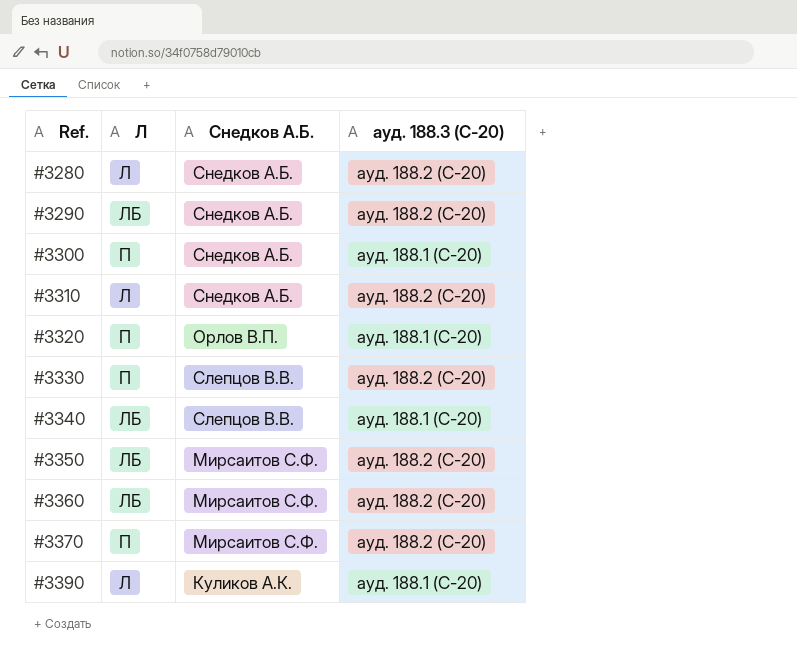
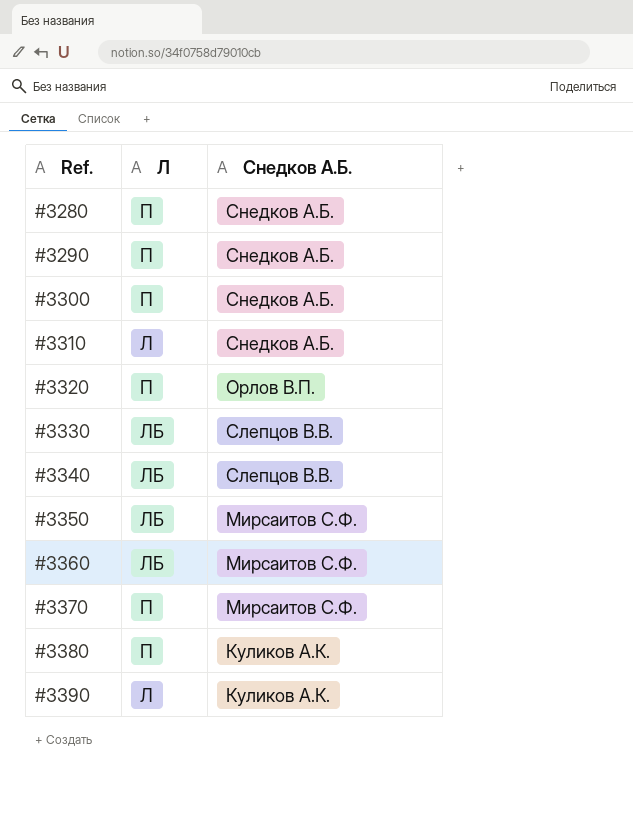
column ауд. 188.3 (С-20) | position: 4 -> none
#3280 | Л: Л -> П
#3290 | Л: ЛБ -> П
#3330 | Л: П -> ЛБ
row #3380: none -> П | Куликов А.К.

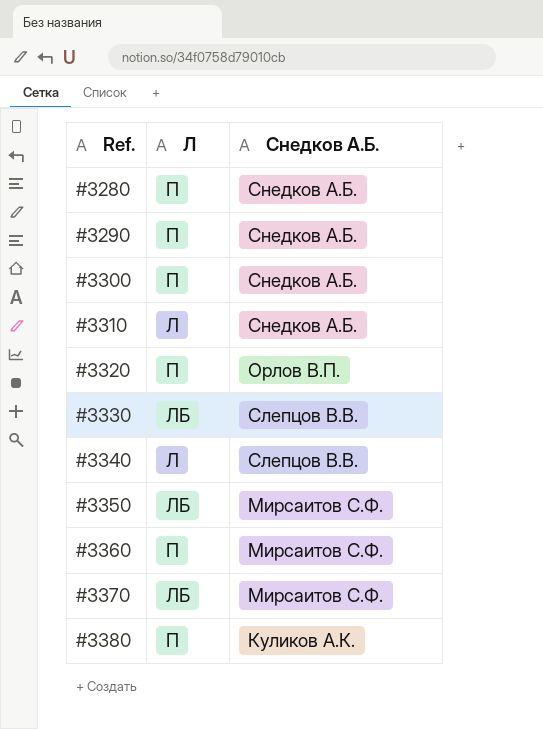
row #3390: Л | Куликов А.К. -> none
#3340 | Л: ЛБ -> Л
#3360 | Л: ЛБ -> П
#3370 | Л: П -> ЛБ

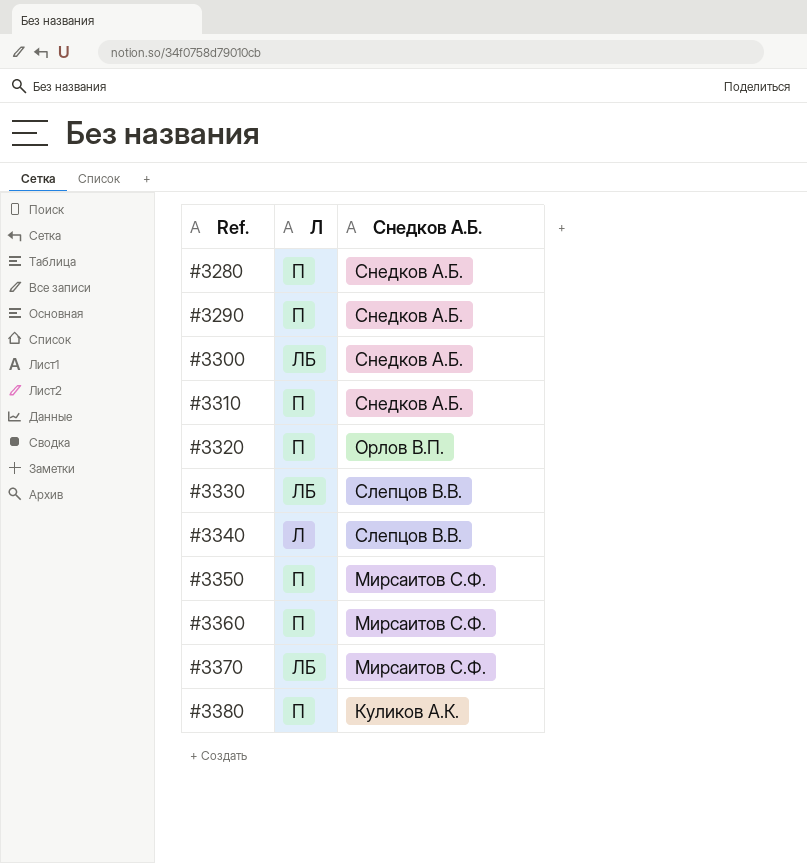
#3300 | Л: П -> ЛБ
#3310 | Л: Л -> П
#3350 | Л: ЛБ -> П

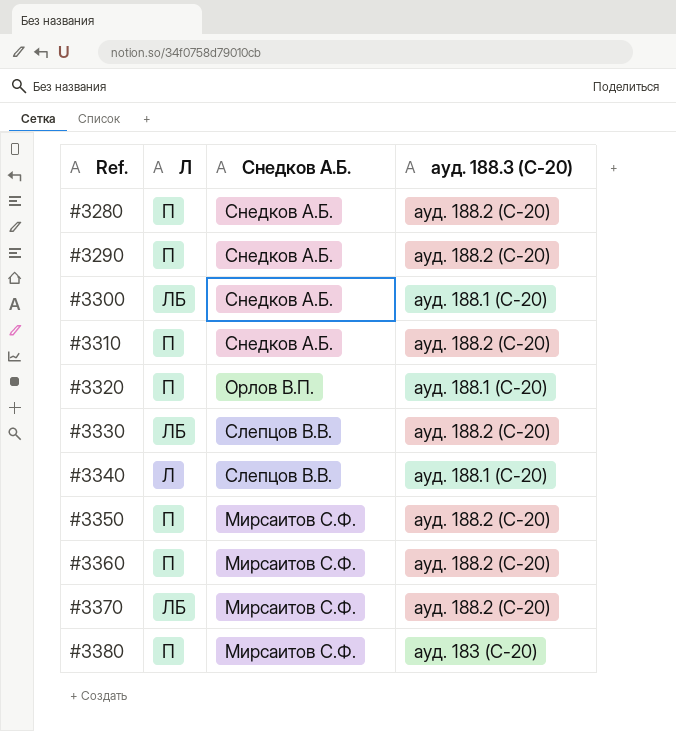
column ауд. 188.3 (С-20) | position: none -> 4
#3380 | Снедков А.Б.: Куликов А.К. -> Мирсаитов С.Ф.

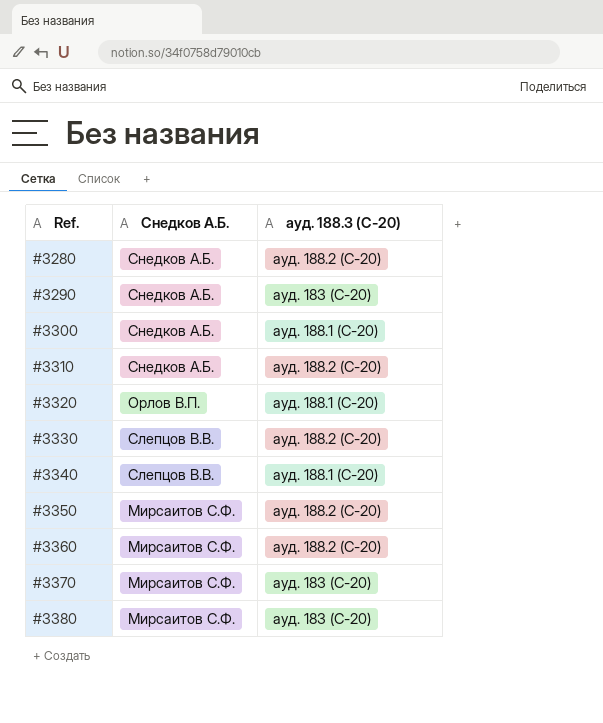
column Л | position: 2 -> none
#3290 | ауд. 188.3 (С-20): ауд. 188.2 (С-20) -> ауд. 183 (С-20)
#3370 | ауд. 188.3 (С-20): ауд. 188.2 (С-20) -> ауд. 183 (С-20)

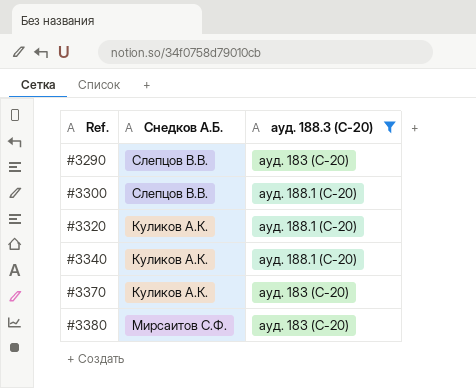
filter: none -> ауд. 188.3 (С-20) != ауд. 188.2 (С-20)
#3290 | Снедков А.Б.: Снедков А.Б. -> Слепцов В.В.
#3300 | Снедков А.Б.: Снедков А.Б. -> Слепцов В.В.
#3320 | Снедков А.Б.: Орлов В.П. -> Куликов А.К.
#3340 | Снедков А.Б.: Слепцов В.В. -> Куликов А.К.
#3370 | Снедков А.Б.: Мирсаитов С.Ф. -> Куликов А.К.

